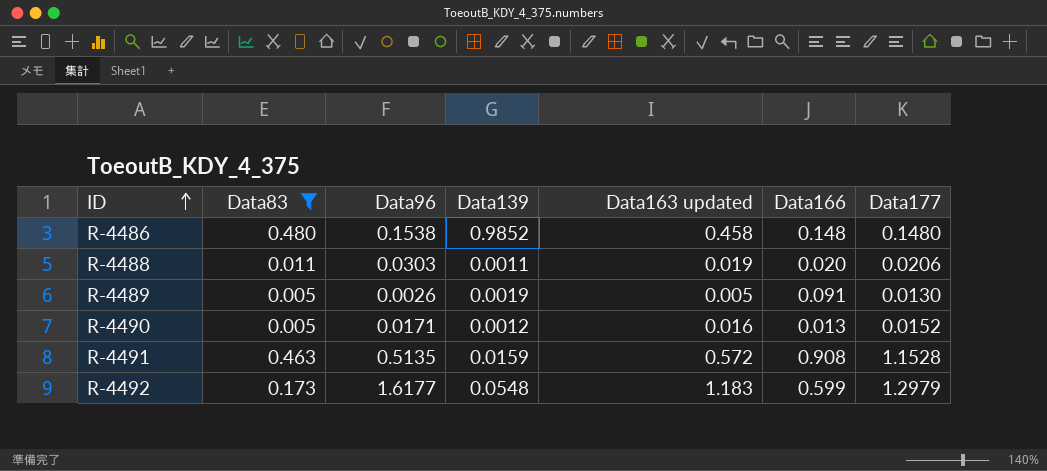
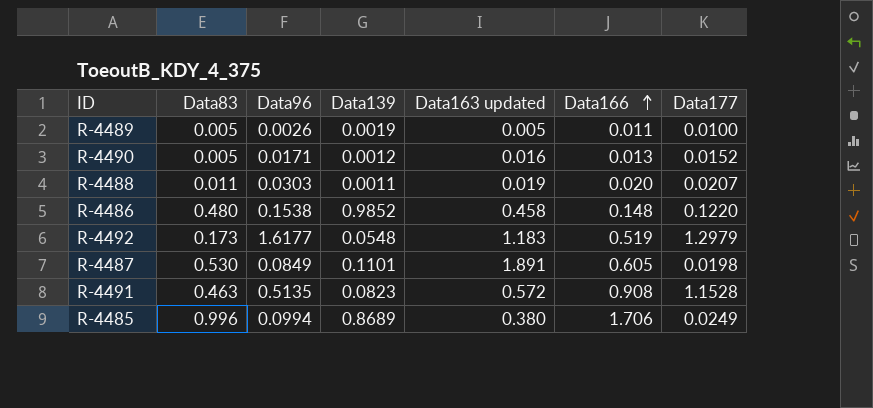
filter: Data83 <= 0.480 -> none
row order: ID ascending -> Data166 ascending
R-4489 | Data166: 0.091 -> 0.011
R-4489 | Data177: 0.0130 -> 0.0100
R-4488 | Data177: 0.0206 -> 0.0207
R-4486 | Data177: 0.1480 -> 0.1220
R-4492 | Data166: 0.599 -> 0.519
R-4491 | Data139: 0.0159 -> 0.0823

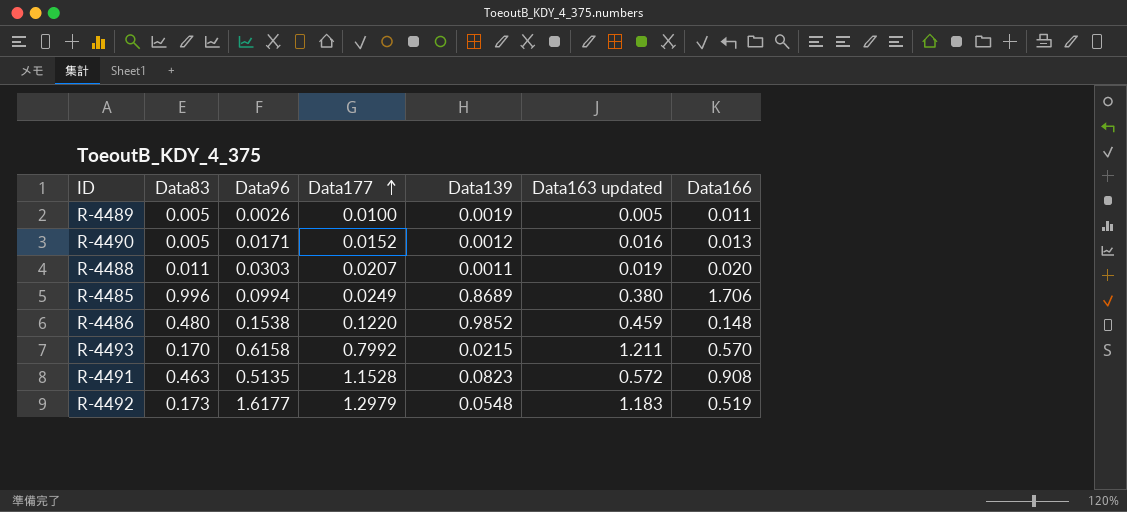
row order: Data166 ascending -> Data177 ascending
column Data177 | position: 7 -> 4
row R-4487: 0.530 | 0.0849 | 0.1101 | 1.891 | 0.605 | 0.0198 -> none
R-4486 | Data163 updated: 0.458 -> 0.459
row R-4493: none -> 0.170 | 0.6158 | 0.7992 | 0.0215 | 1.211 | 0.570

